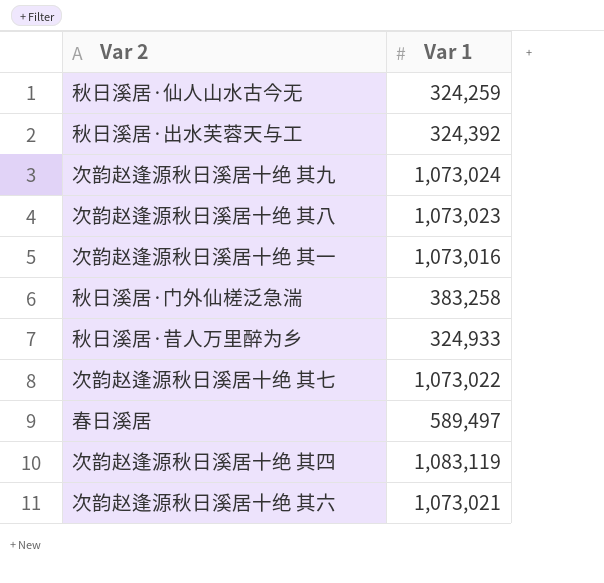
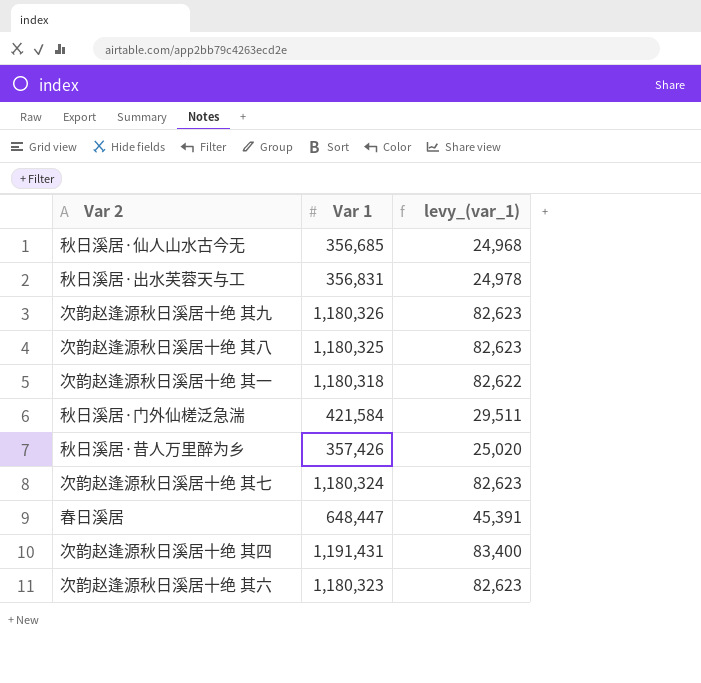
column levy_(var_1) | formula: none -> [Var 1] * 0.07
秋日溪居·仙人山水古今无 | Var 1: 324,259 -> 356,685
秋日溪居·出水芙蓉天与工 | Var 1: 324,392 -> 356,831
次韵赵逢源秋日溪居十绝 其九 | Var 1: 1,073,024 -> 1,180,326
次韵赵逢源秋日溪居十绝 其八 | Var 1: 1,073,023 -> 1,180,325
次韵赵逢源秋日溪居十绝 其一 | Var 1: 1,073,016 -> 1,180,318
秋日溪居·门外仙槎泛急湍 | Var 1: 383,258 -> 421,584
秋日溪居·昔人万里醉为乡 | Var 1: 324,933 -> 357,426
次韵赵逢源秋日溪居十绝 其七 | Var 1: 1,073,022 -> 1,180,324
春日溪居 | Var 1: 589,497 -> 648,447
次韵赵逢源秋日溪居十绝 其四 | Var 1: 1,083,119 -> 1,191,431
次韵赵逢源秋日溪居十绝 其六 | Var 1: 1,073,021 -> 1,180,323

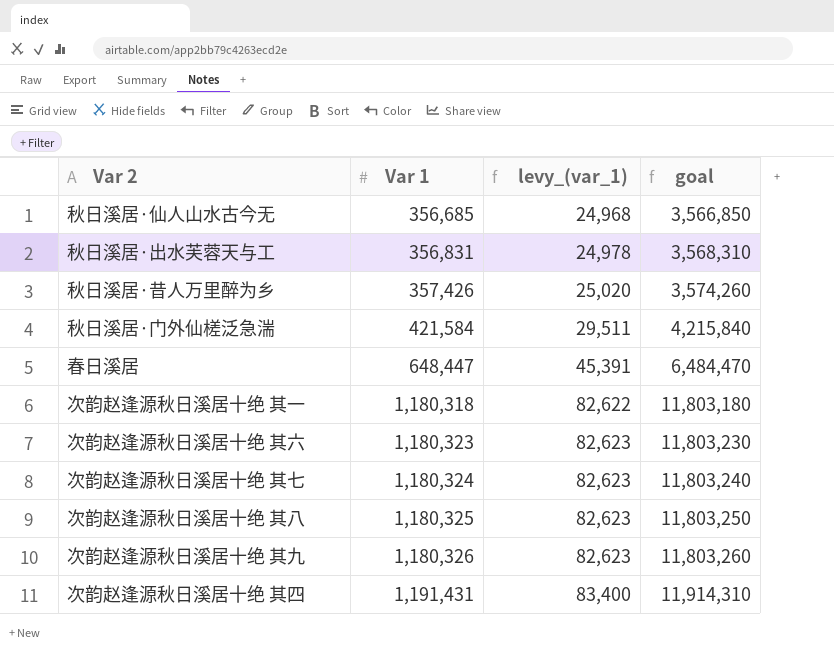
row order: none -> Var 1 ascending
column goal | formula: none -> [Var 1] * 10

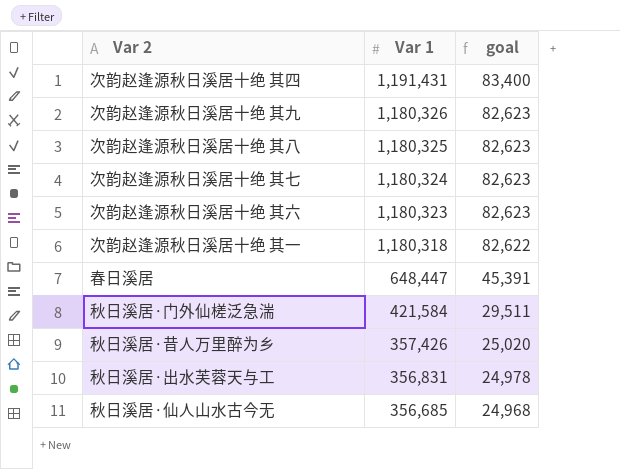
row order: Var 1 ascending -> Var 1 descending
column levy_(var_1) | formula: [Var 1] * 0.07 -> none
column goal | formula: [Var 1] * 10 -> [Var 1] * 0.07

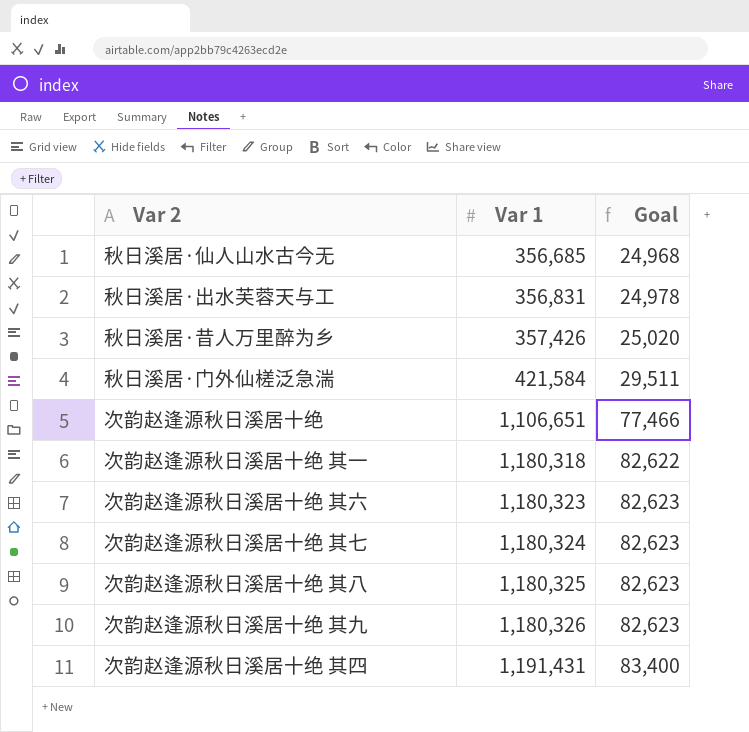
row order: Var 1 descending -> Var 1 ascending
column name: goal -> Goal
row 春日溪居: 648,447 | 45,391 -> none
row 次韵赵逢源秋日溪居十绝: none -> 1,106,651 | 77,466

